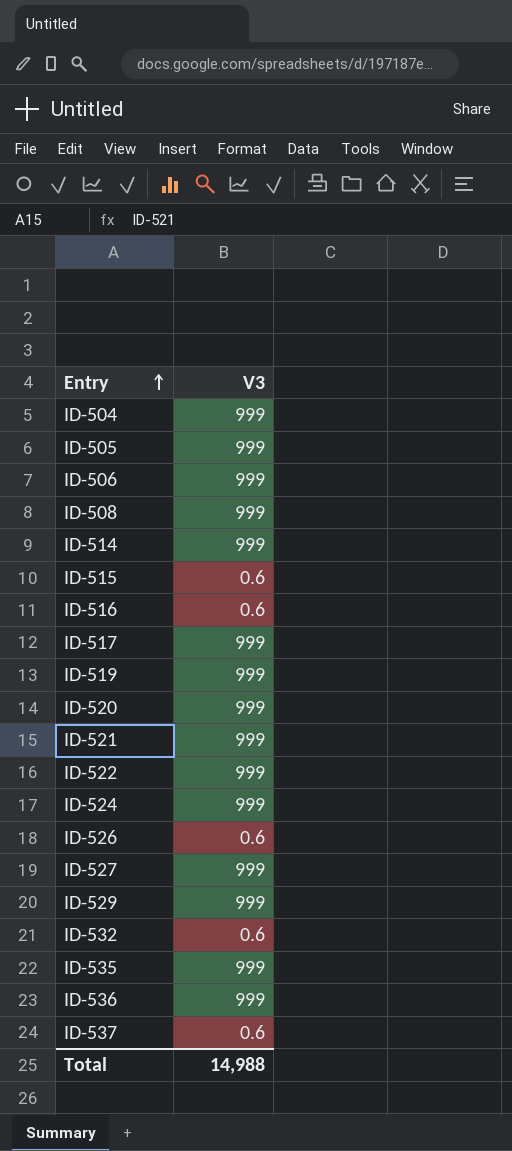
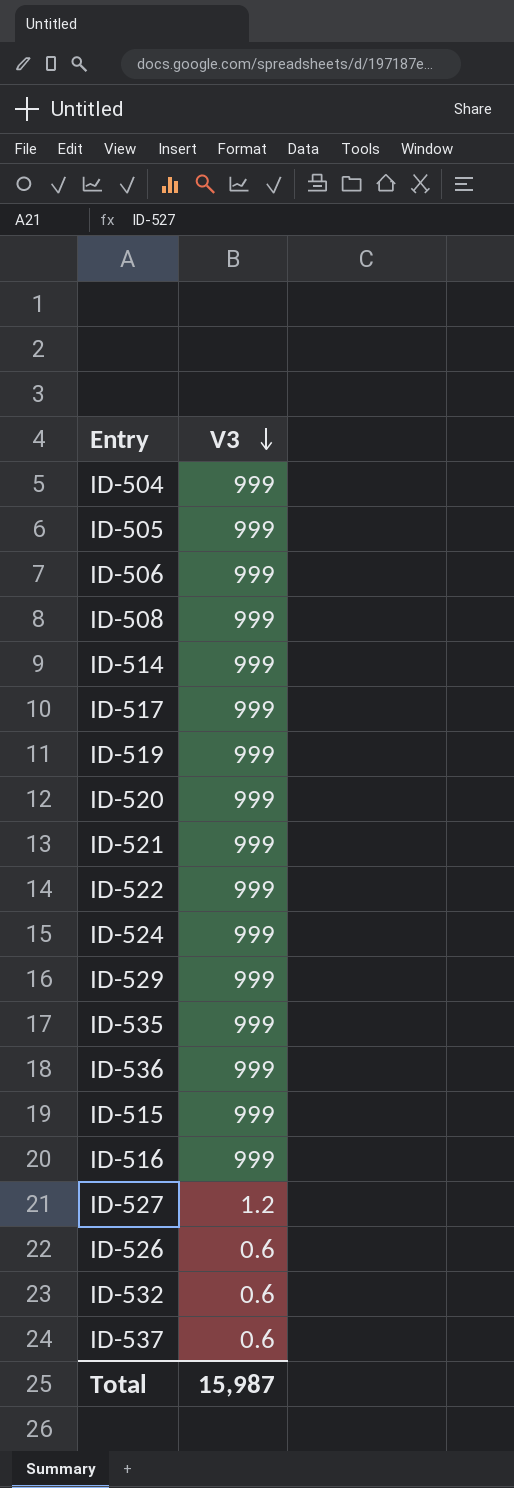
row order: Entry ascending -> V3 descending
ID-515 | V3: 0.6 -> 999
ID-516 | V3: 0.6 -> 999
ID-527 | V3: 999 -> 1.2
Total | V3: 14,988 -> 15,987

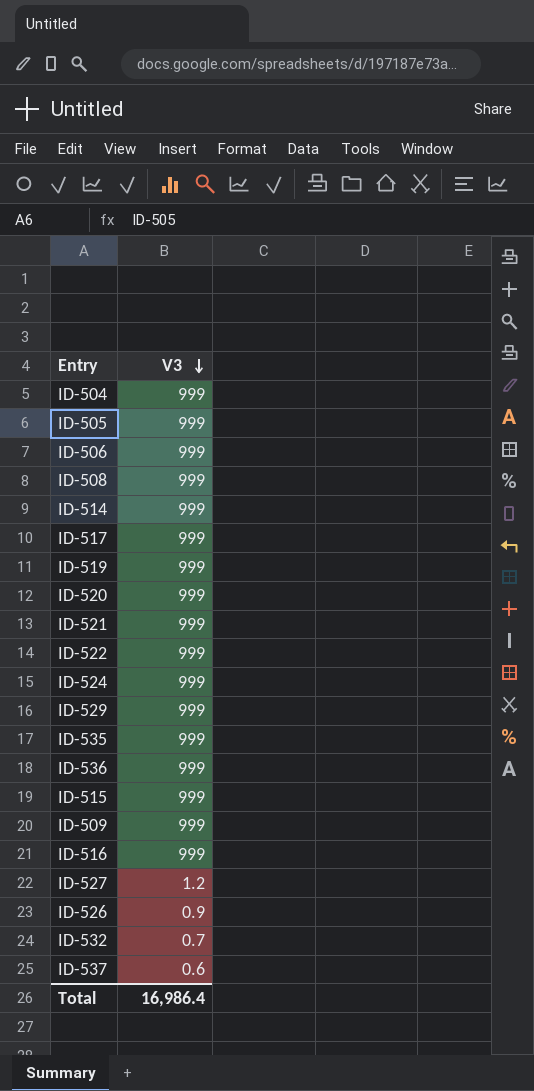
row ID-509: none -> 999
ID-526 | V3: 0.6 -> 0.9
ID-532 | V3: 0.6 -> 0.7
Total | V3: 15,987 -> 16,986.4

